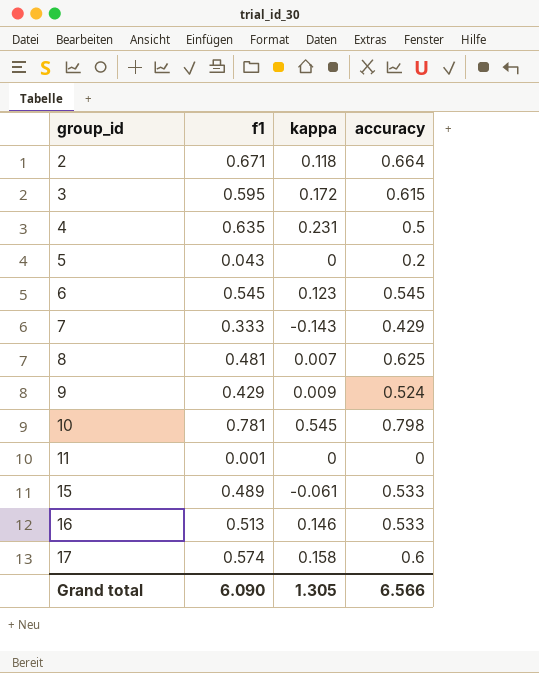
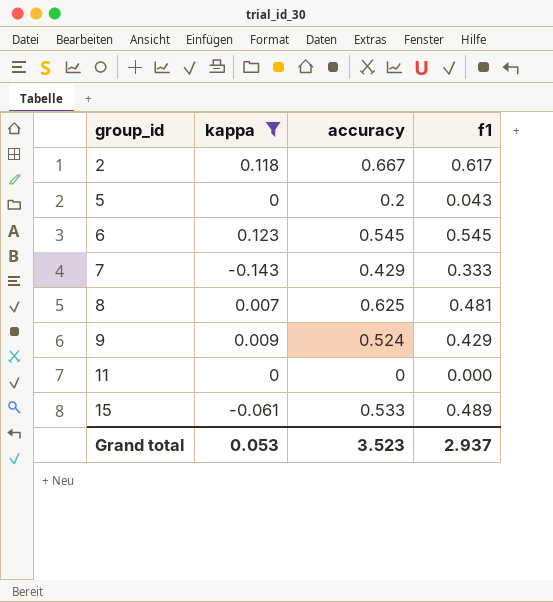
filter: none -> kappa <= 0.123
column f1 | position: 2 -> 4
2 | accuracy: 0.664 -> 0.667
2 | f1: 0.671 -> 0.617
11 | f1: 0.001 -> 0.000
Grand total | kappa: 1.305 -> 0.053
Grand total | accuracy: 6.566 -> 3.523
Grand total | f1: 6.090 -> 2.937

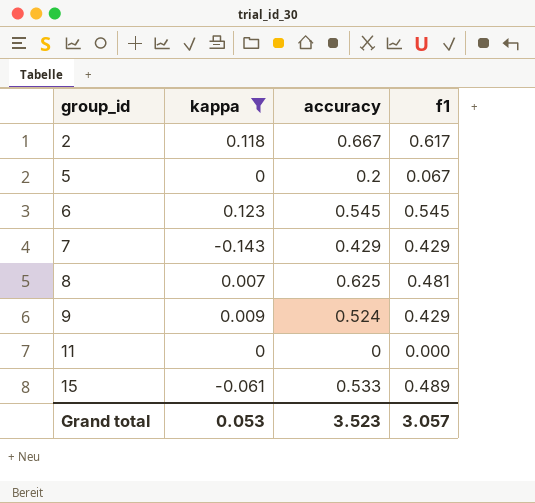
5 | f1: 0.043 -> 0.067
7 | f1: 0.333 -> 0.429
Grand total | f1: 2.937 -> 3.057

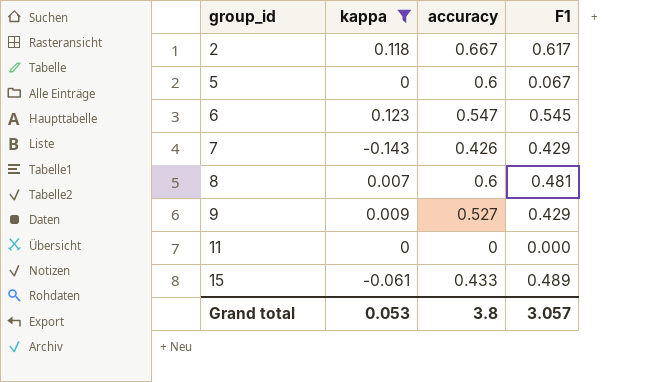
column name: f1 -> F1
5 | accuracy: 0.2 -> 0.6
6 | accuracy: 0.545 -> 0.547
7 | accuracy: 0.429 -> 0.426
8 | accuracy: 0.625 -> 0.6
9 | accuracy: 0.524 -> 0.527
15 | accuracy: 0.533 -> 0.433
Grand total | accuracy: 3.523 -> 3.8

